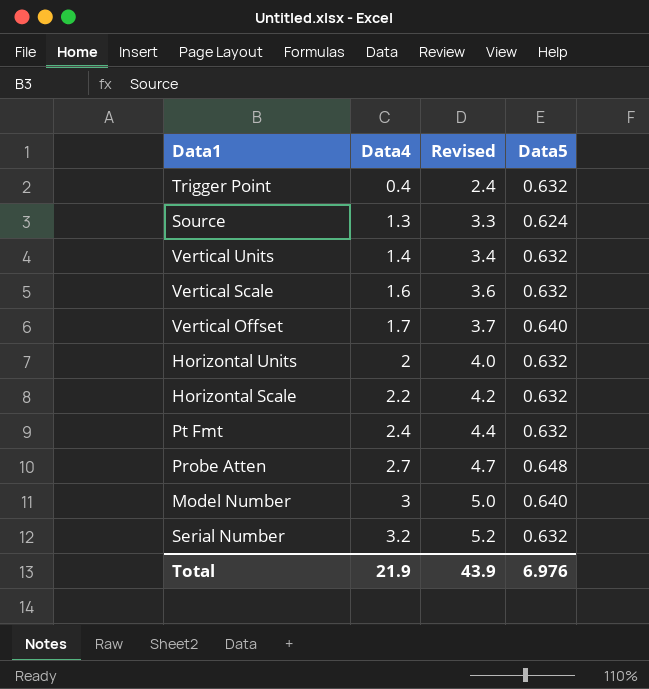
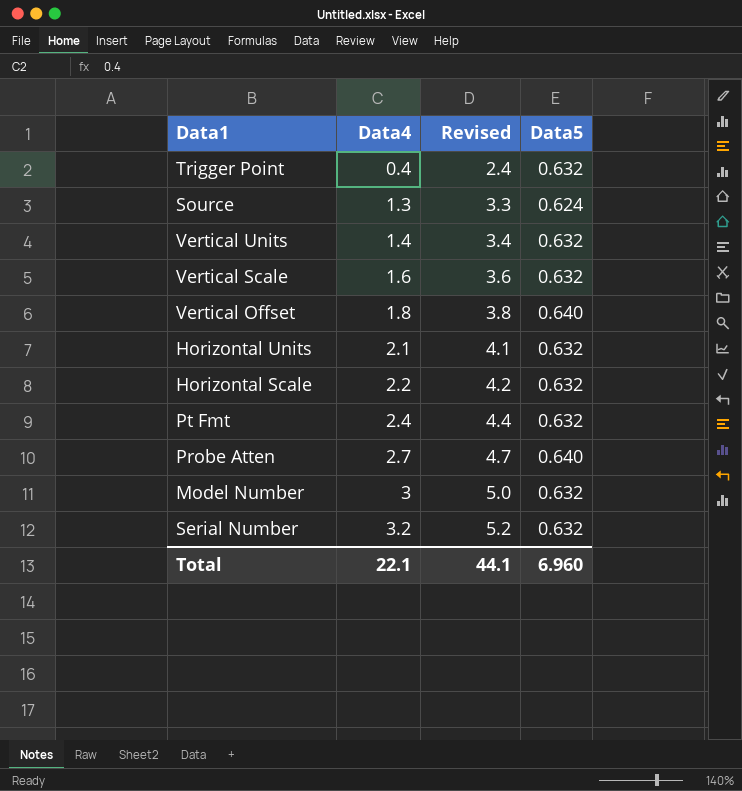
Vertical Offset | Data4: 1.7 -> 1.8
Vertical Offset | Revised: 3.7 -> 3.8
Horizontal Units | Data4: 2 -> 2.1
Horizontal Units | Revised: 4.0 -> 4.1
Probe Atten | Data5: 0.648 -> 0.640
Model Number | Data5: 0.640 -> 0.632
Total | Data4: 21.9 -> 22.1
Total | Revised: 43.9 -> 44.1
Total | Data5: 6.976 -> 6.960

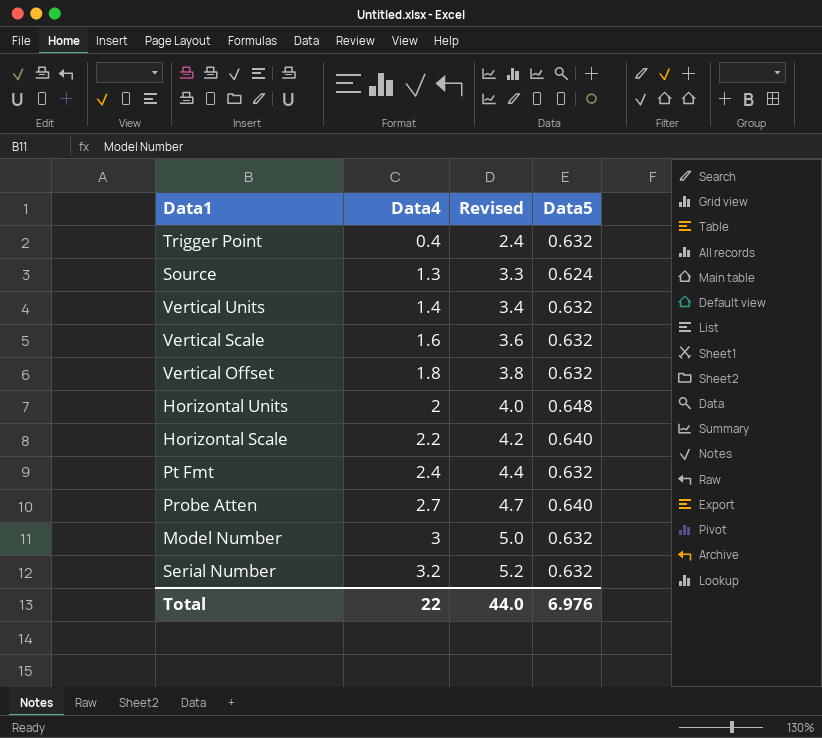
Vertical Offset | Data5: 0.640 -> 0.632
Horizontal Units | Data4: 2.1 -> 2
Horizontal Units | Revised: 4.1 -> 4.0
Horizontal Units | Data5: 0.632 -> 0.648
Horizontal Scale | Data5: 0.632 -> 0.640
Total | Data4: 22.1 -> 22
Total | Revised: 44.1 -> 44.0
Total | Data5: 6.960 -> 6.976

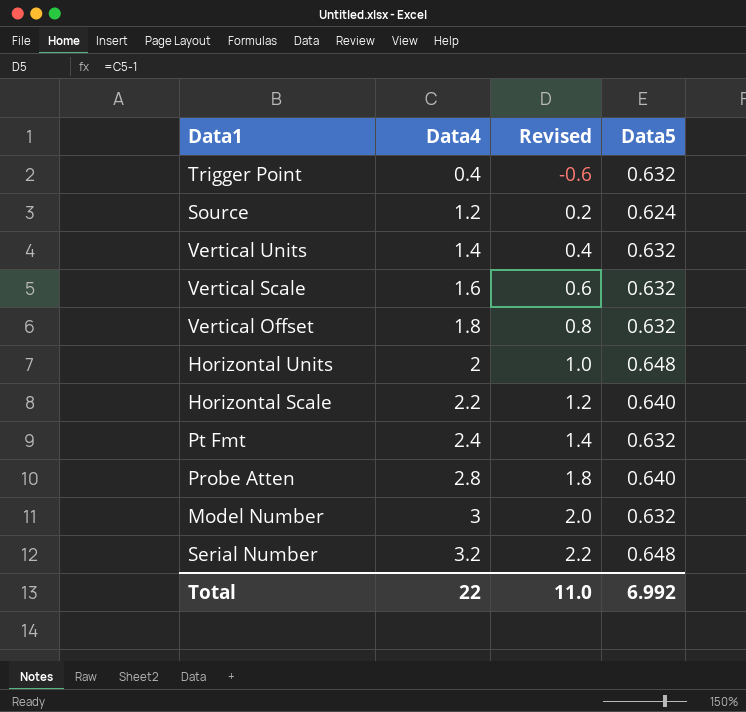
column Revised | formula: [Data4] + 2 -> [Data4] - 1
Source | Data4: 1.3 -> 1.2
Probe Atten | Data4: 2.7 -> 2.8
Serial Number | Data5: 0.632 -> 0.648
Total | Revised: 44.0 -> 11.0
Total | Data5: 6.976 -> 6.992

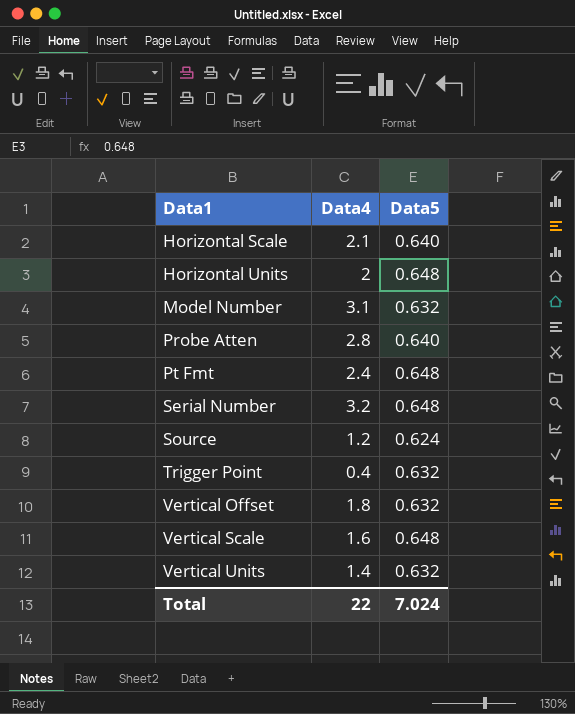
row order: Data4 ascending -> Data1 ascending
column Revised | formula: [Data4] - 1 -> none
Horizontal Scale | Data4: 2.2 -> 2.1
Model Number | Data4: 3 -> 3.1
Pt Fmt | Data5: 0.632 -> 0.648
Vertical Scale | Data5: 0.632 -> 0.648
Total | Data5: 6.992 -> 7.024

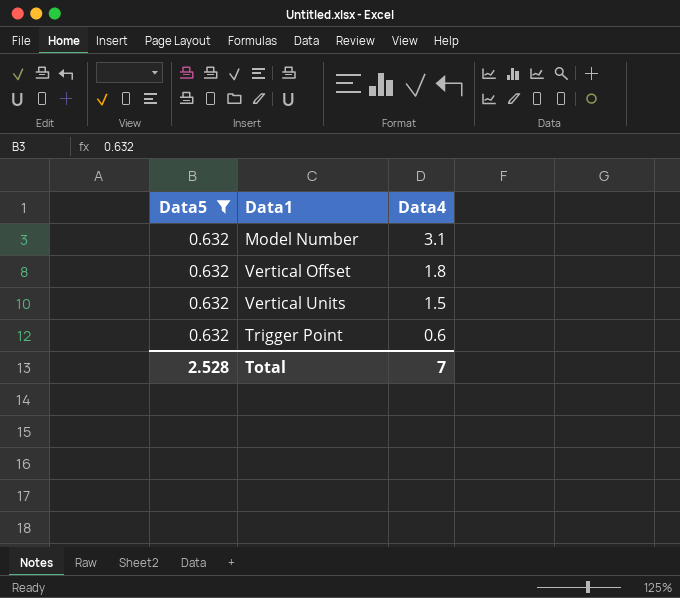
filter: none -> Data5 = 0.632
row order: Data1 ascending -> Data4 descending
column Data5 | position: 3 -> 1
Vertical Units | Data4: 1.4 -> 1.5
Trigger Point | Data4: 0.4 -> 0.6
Total | Data5: 7.024 -> 2.528
Total | Data4: 22 -> 7

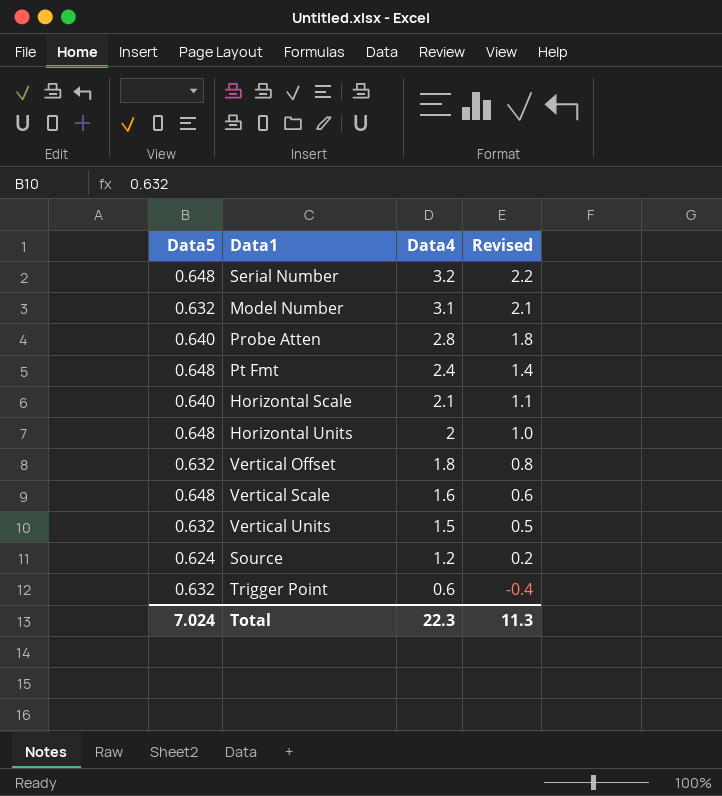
filter: Data5 = 0.632 -> none
column Revised | formula: none -> [Data4] - 1
Total | Data5: 2.528 -> 7.024
Total | Data4: 7 -> 22.3

